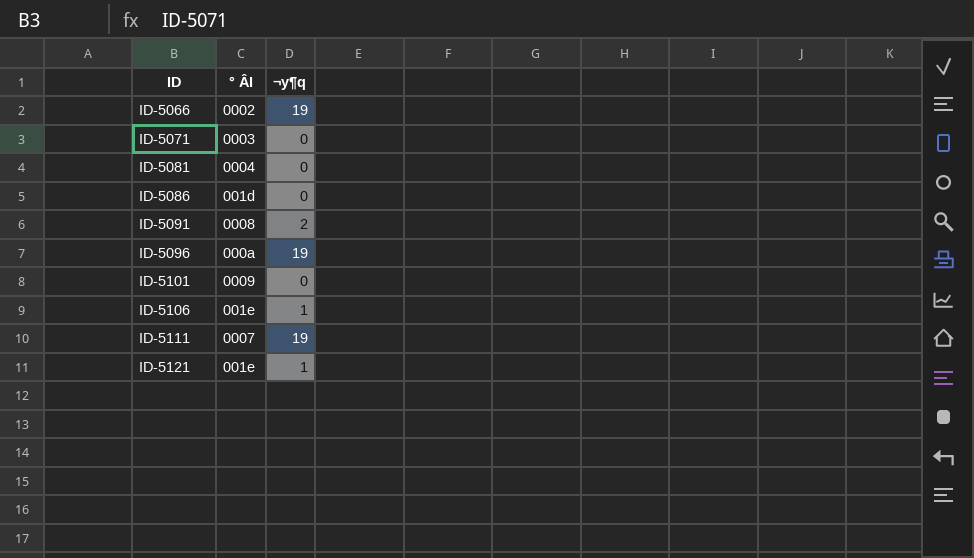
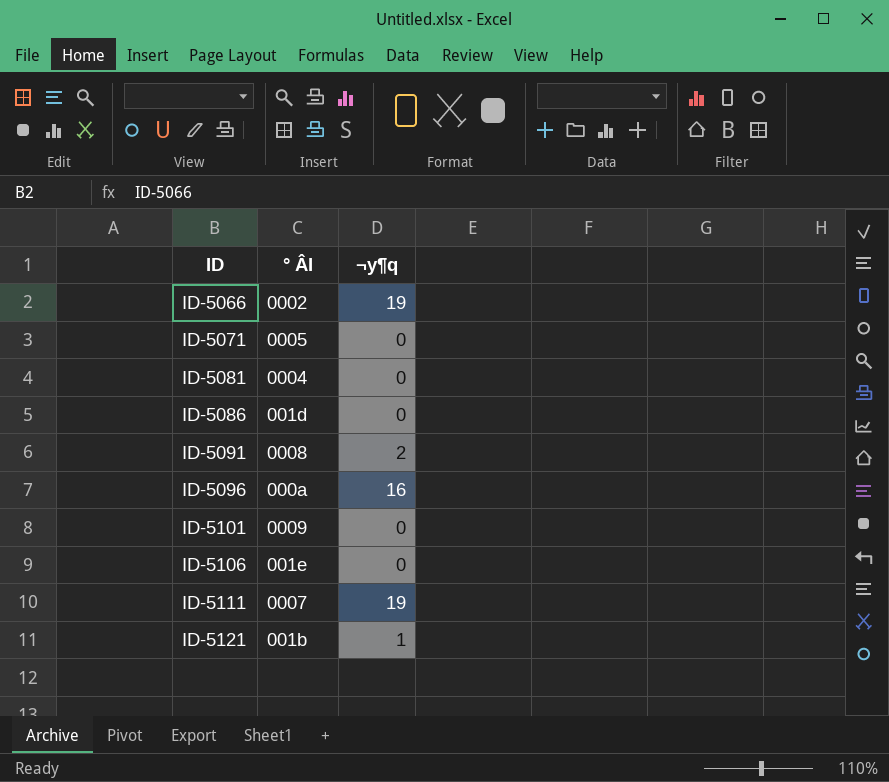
ID-5071 | ° ÂI: 0003 -> 0005
ID-5096 | ¬y¶q: 19 -> 16
ID-5106 | ¬y¶q: 1 -> 0
ID-5121 | ° ÂI: 001e -> 001b

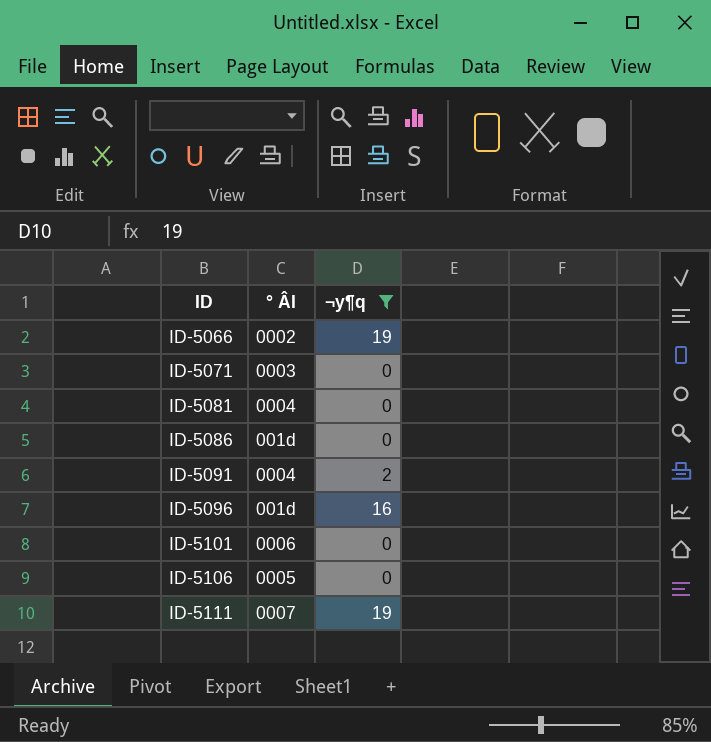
filter: none -> ¬y¶q != 1
ID-5071 | ° ÂI: 0005 -> 0003
ID-5091 | ° ÂI: 0008 -> 0004
ID-5096 | ° ÂI: 000a -> 001d
ID-5101 | ° ÂI: 0009 -> 0006
ID-5106 | ° ÂI: 001e -> 0005

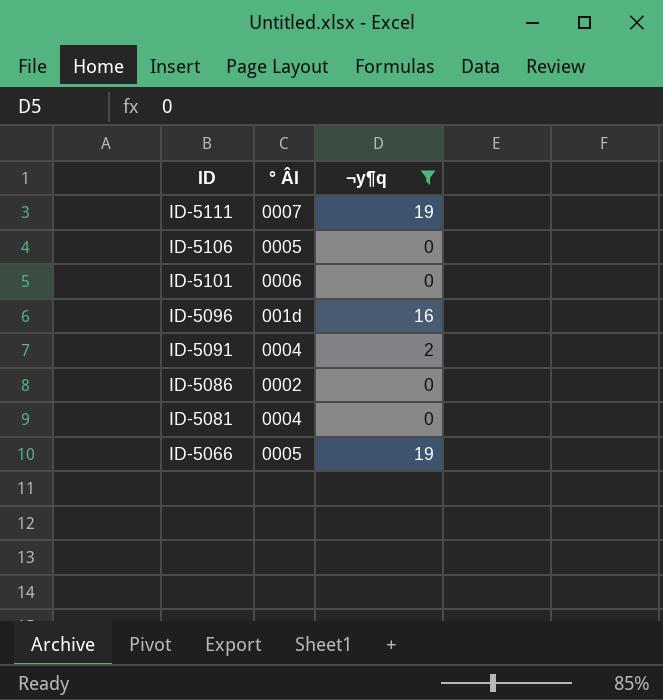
row order: ID ascending -> ID descending
row ID-5071: 0003 | 0 -> none
ID-5086 | ° ÂI: 001d -> 0002
ID-5066 | ° ÂI: 0002 -> 0005

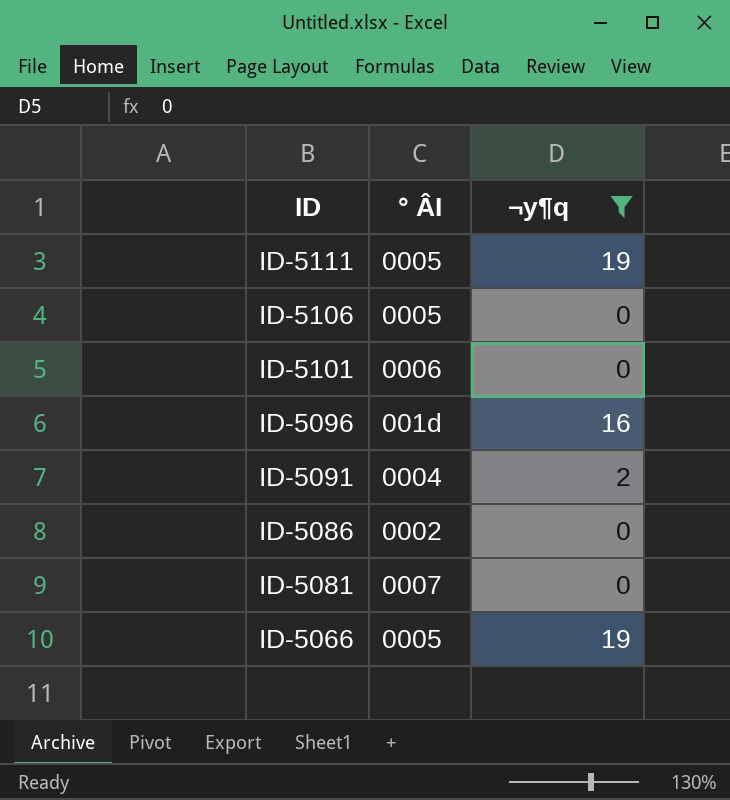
ID-5111 | ° ÂI: 0007 -> 0005
ID-5081 | ° ÂI: 0004 -> 0007

